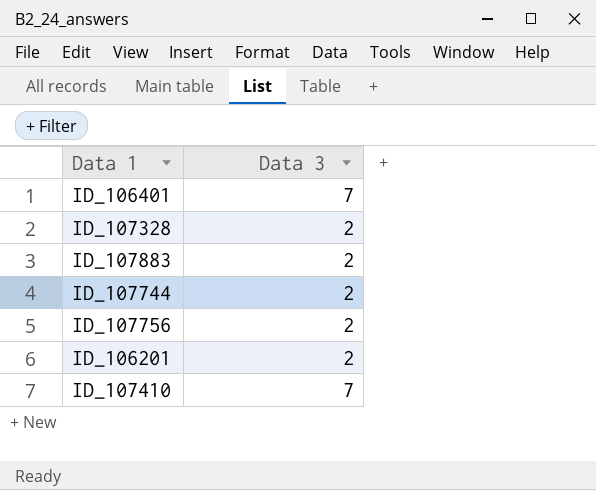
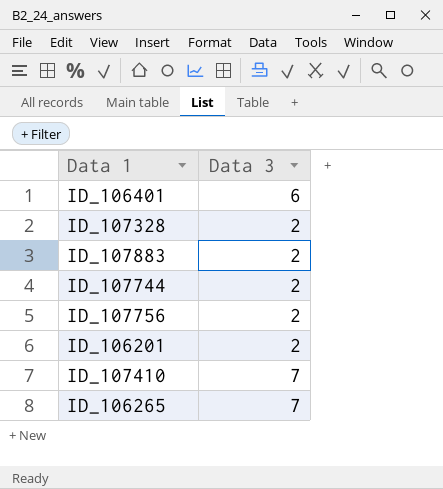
ID_106401 | Data 3: 7 -> 6
row ID_106265: none -> 7

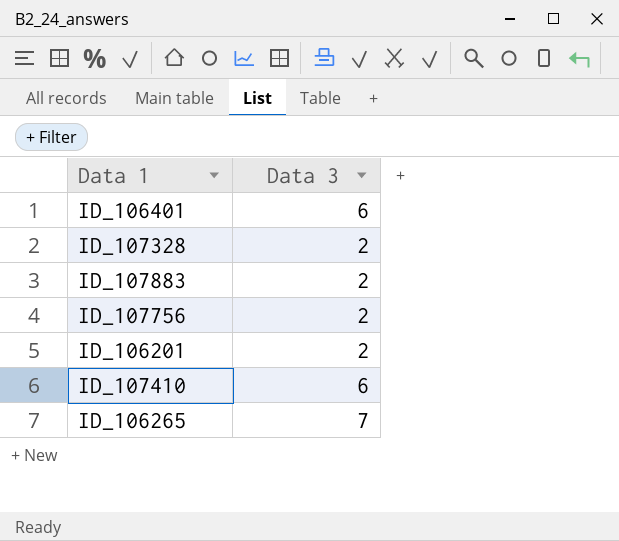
row ID_107744: 2 -> none
ID_107410 | Data 3: 7 -> 6

